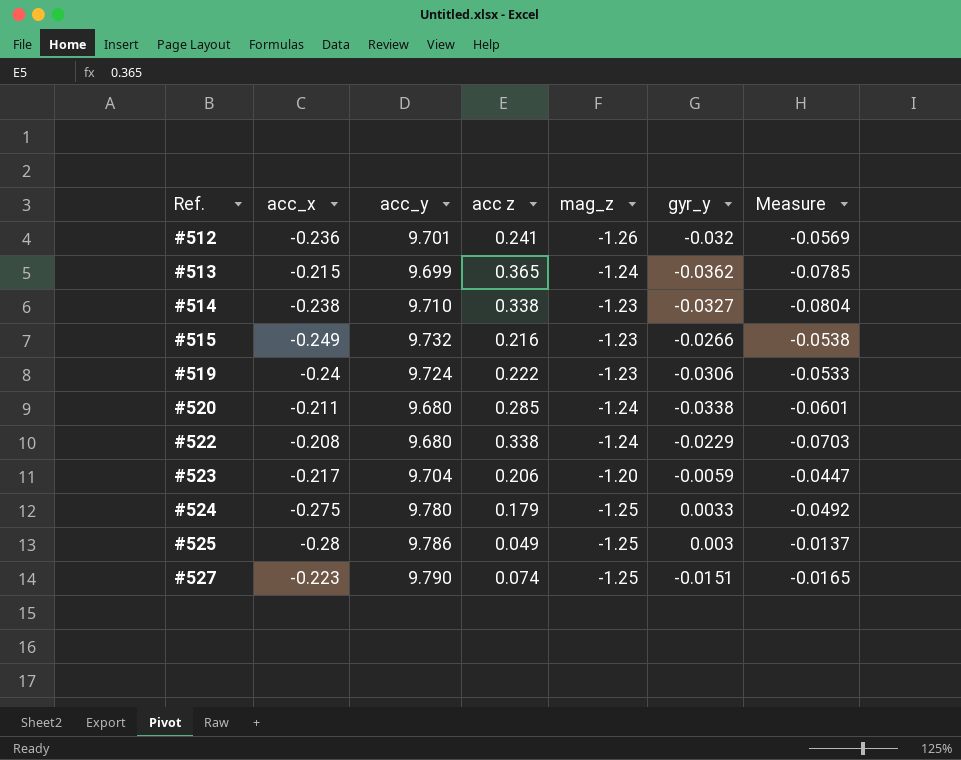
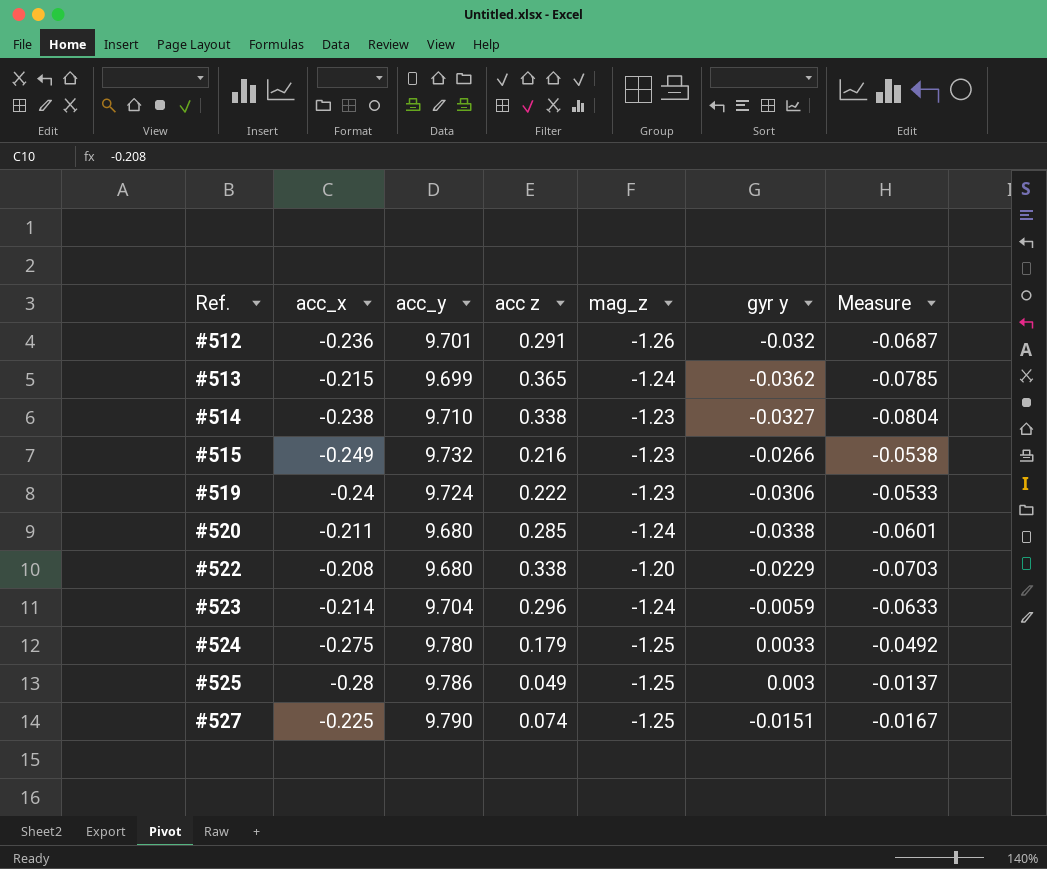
column name: gyr_y -> gyr y
#512 | acc z: 0.241 -> 0.291
#512 | Measure: -0.0569 -> -0.0687
#522 | mag_z: -1.24 -> -1.20
#523 | acc_x: -0.217 -> -0.214
#523 | acc z: 0.206 -> 0.296
#523 | mag_z: -1.20 -> -1.24
#523 | Measure: -0.0447 -> -0.0633
#527 | acc_x: -0.223 -> -0.225
#527 | Measure: -0.0165 -> -0.0167

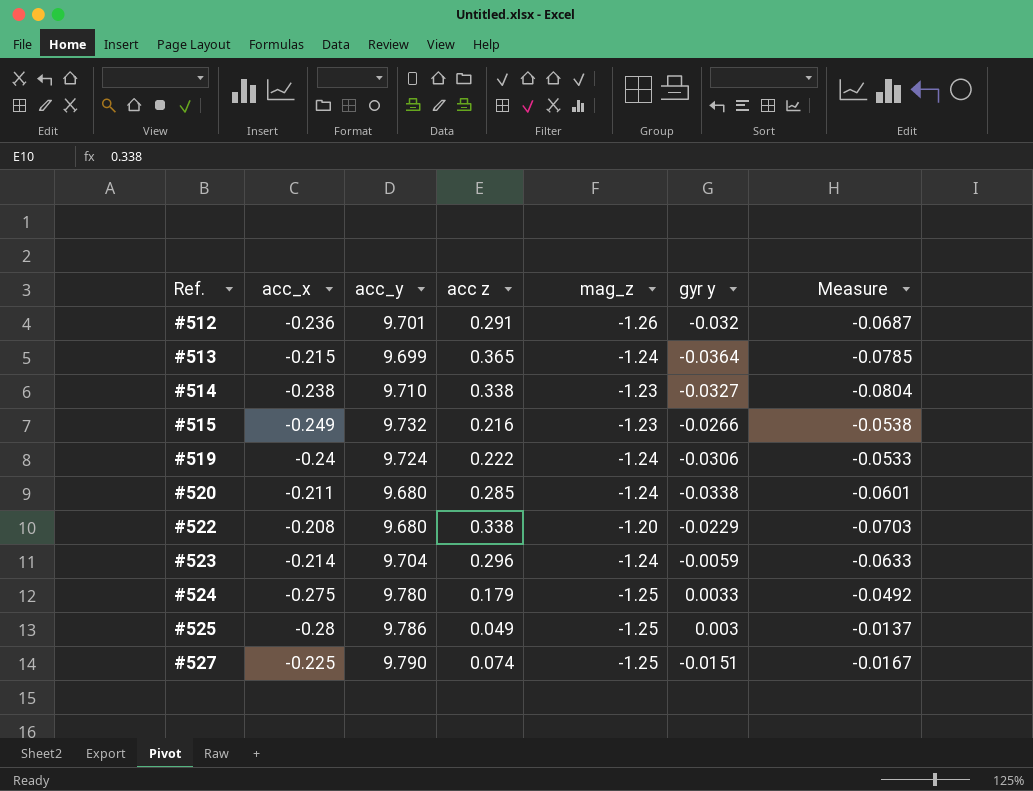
#513 | gyr y: -0.0362 -> -0.0364
#519 | mag_z: -1.23 -> -1.24

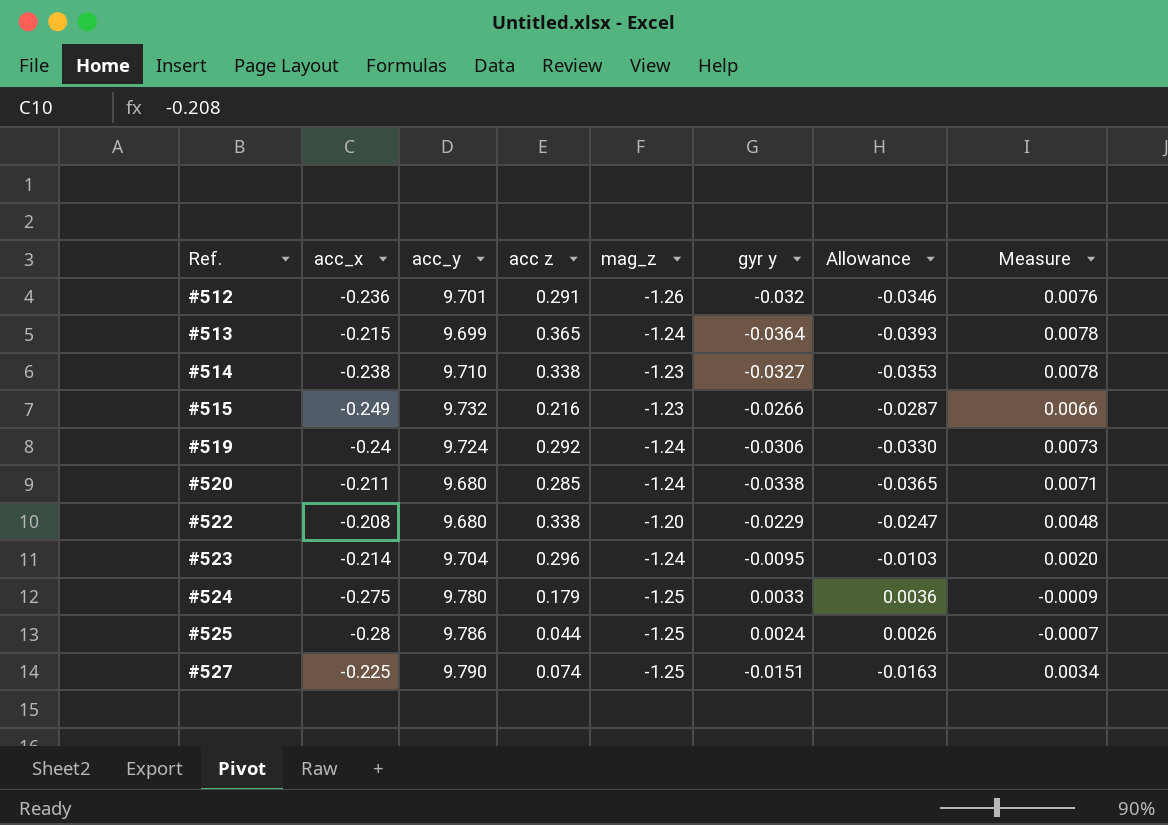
column Allowance | formula: none -> [gyr y] * 1.08
column Measure | formula: [acc_x] * [acc z] -> [acc_x] * [gyr y]
#519 | acc z: 0.222 -> 0.292
#523 | gyr y: -0.0059 -> -0.0095
#525 | acc z: 0.049 -> 0.044
#525 | gyr y: 0.003 -> 0.0024

